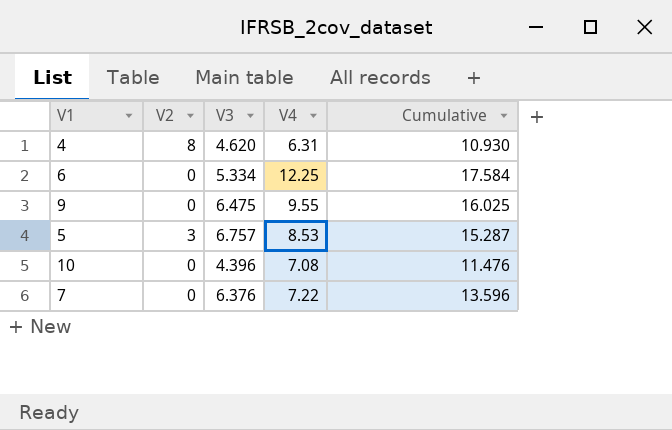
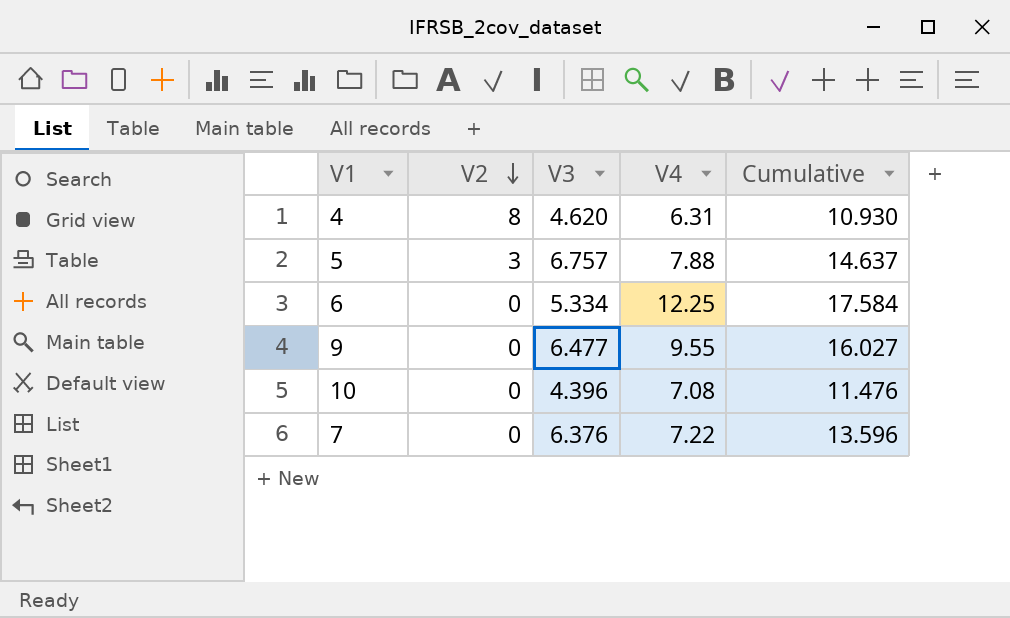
row order: none -> V2 descending
5 | V4: 8.53 -> 7.88
5 | Cumulative: 15.287 -> 14.637
9 | V3: 6.475 -> 6.477
9 | Cumulative: 16.025 -> 16.027

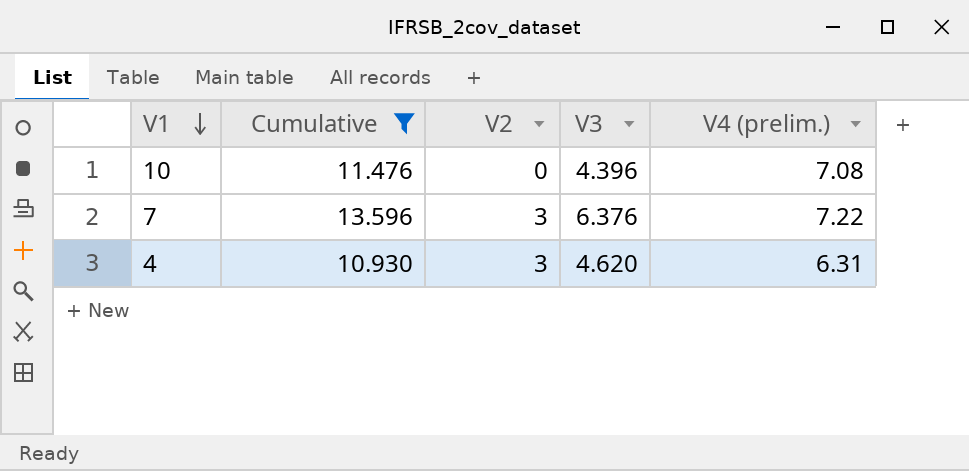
filter: none -> Cumulative <= 13.596
row order: V2 descending -> V1 descending
column Cumulative | position: 5 -> 2
column name: V4 -> V4 (prelim.)
7 | V2: 0 -> 3
4 | V2: 8 -> 3

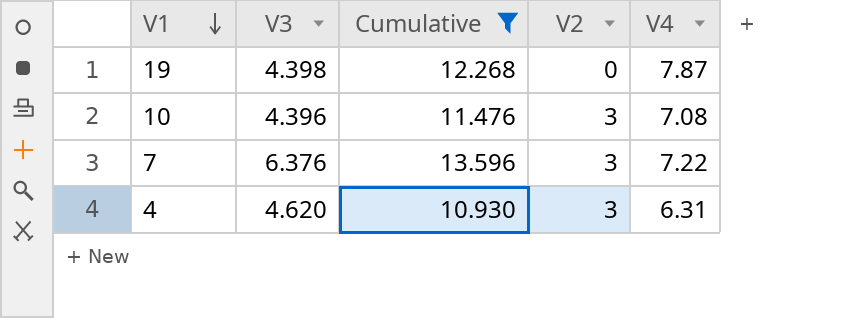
column V3 | position: 4 -> 2
column name: V4 (prelim.) -> V4
row 19: none -> 4.398 | 12.268 | 0 | 7.87
10 | V2: 0 -> 3

